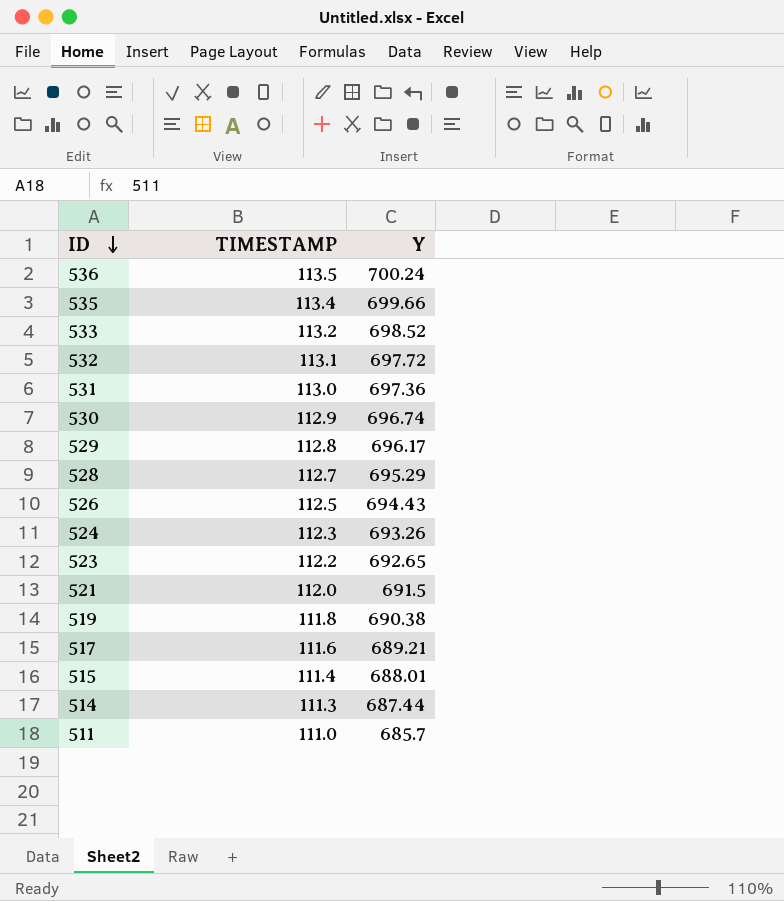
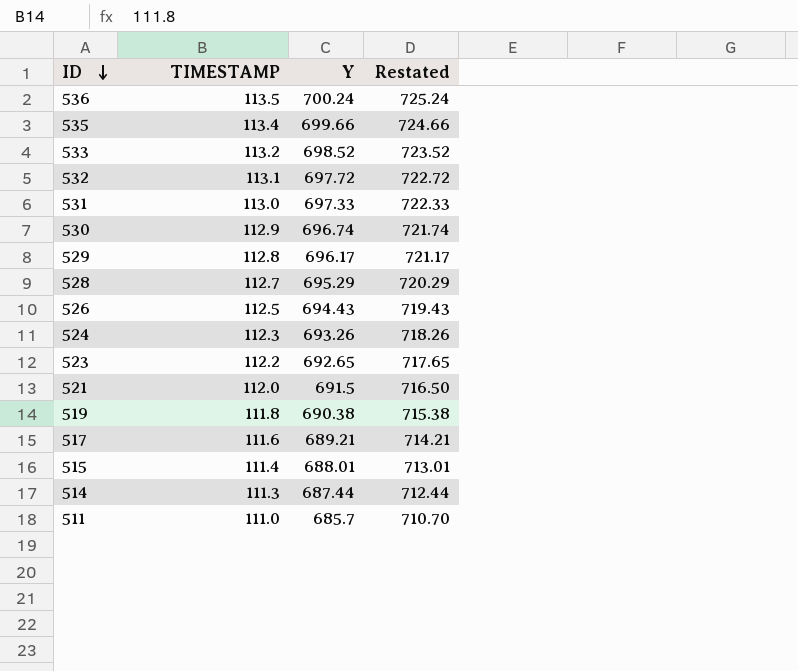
column Restated | formula: none -> [Y] + 25
531 | Y: 697.36 -> 697.33

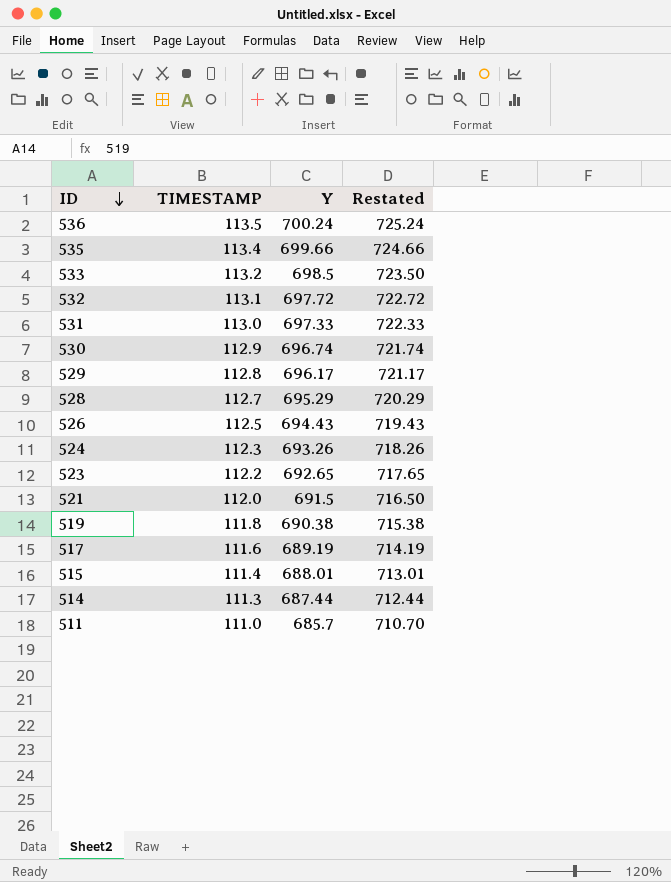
533 | Y: 698.52 -> 698.5
533 | Restated: 723.52 -> 723.50
517 | Y: 689.21 -> 689.19
517 | Restated: 714.21 -> 714.19

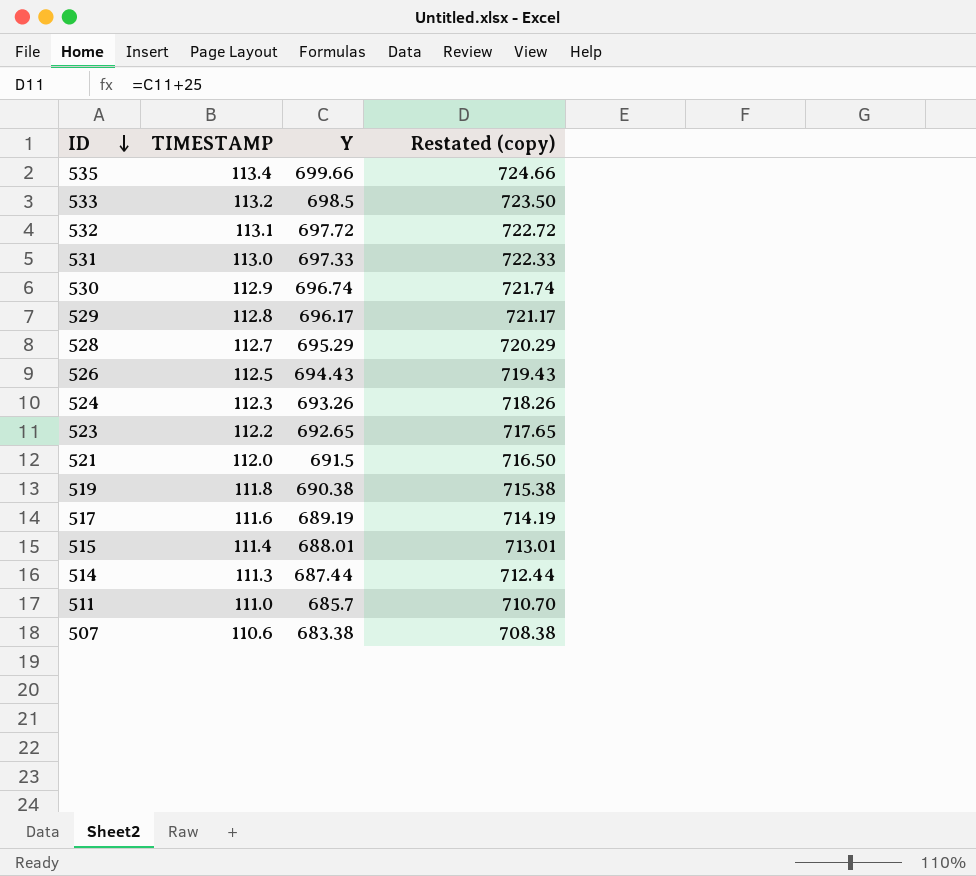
column name: Restated -> Restated (copy)
row 536: 113.5 | 700.24 | 725.24 -> none
row 507: none -> 110.6 | 683.38 | 708.38

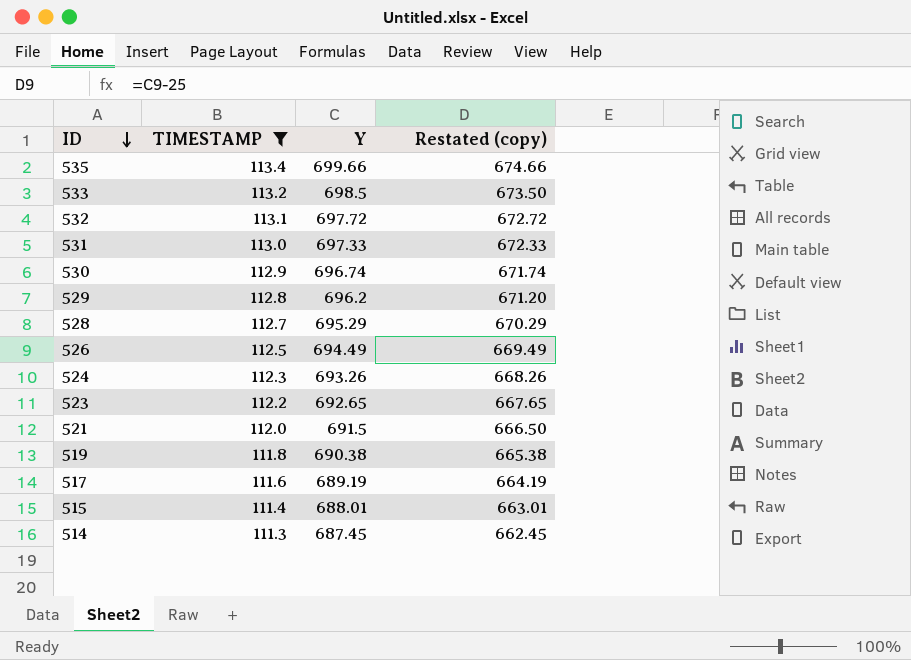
filter: none -> TIMESTAMP >= 111.3
column Restated (copy) | formula: [Y] + 25 -> [Y] - 25
529 | Y: 696.17 -> 696.2
526 | Y: 694.43 -> 694.49
514 | Y: 687.44 -> 687.45

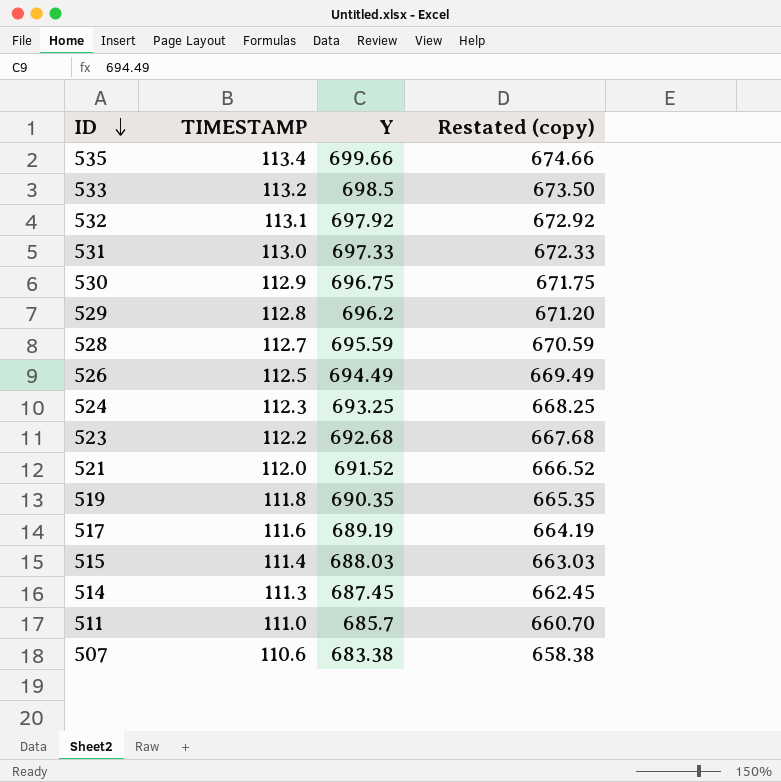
filter: TIMESTAMP >= 111.3 -> none
532 | Y: 697.72 -> 697.92
532 | Restated (copy): 672.72 -> 672.92
530 | Y: 696.74 -> 696.75
530 | Restated (copy): 671.74 -> 671.75
528 | Y: 695.29 -> 695.59
528 | Restated (copy): 670.29 -> 670.59
524 | Y: 693.26 -> 693.25
524 | Restated (copy): 668.26 -> 668.25
523 | Y: 692.65 -> 692.68
523 | Restated (copy): 667.65 -> 667.68
521 | Y: 691.5 -> 691.52
521 | Restated (copy): 666.50 -> 666.52
519 | Y: 690.38 -> 690.35
519 | Restated (copy): 665.38 -> 665.35
515 | Y: 688.01 -> 688.03
515 | Restated (copy): 663.01 -> 663.03

